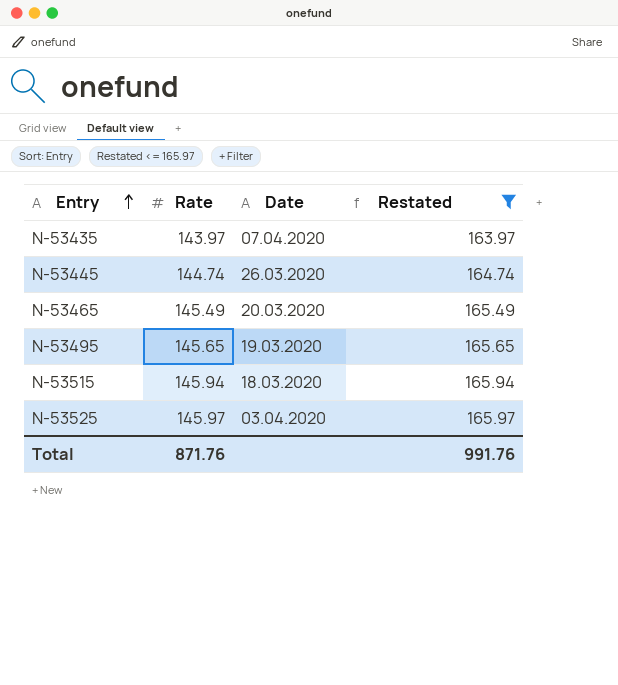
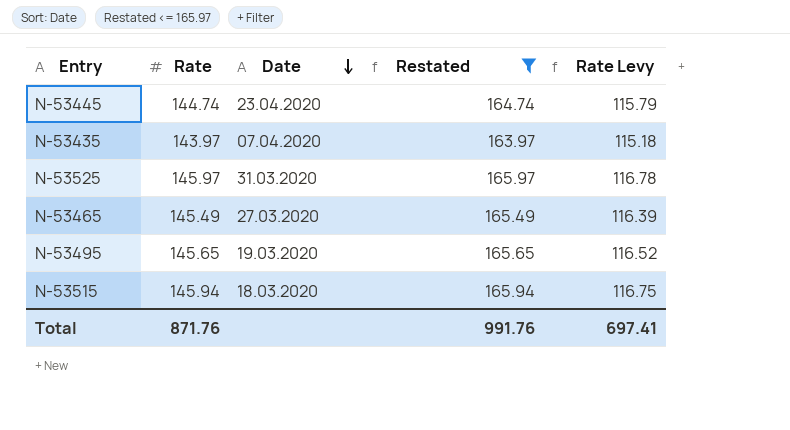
row order: Entry ascending -> Date descending
column Rate Levy | formula: none -> [Rate] * 0.8
N-53445 | Date: 26.03.2020 -> 23.04.2020
N-53525 | Date: 03.04.2020 -> 31.03.2020
N-53465 | Date: 20.03.2020 -> 27.03.2020

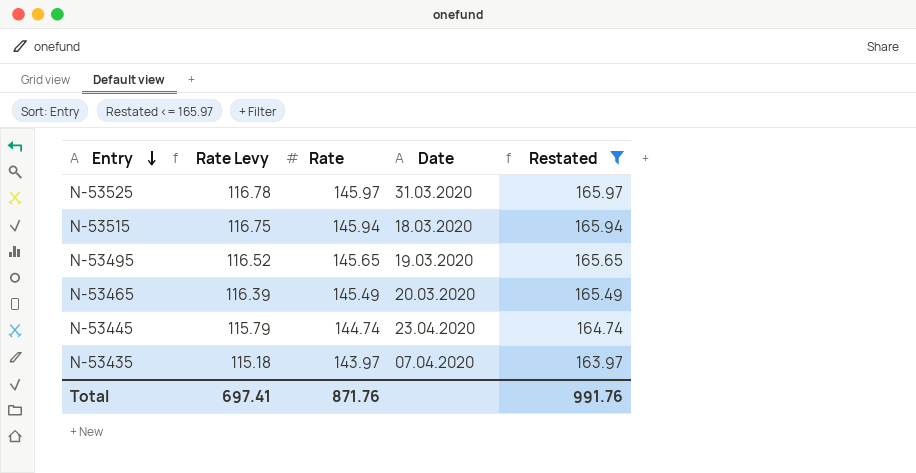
row order: Date descending -> Entry descending
column Rate Levy | position: 5 -> 2
N-53465 | Date: 27.03.2020 -> 20.03.2020

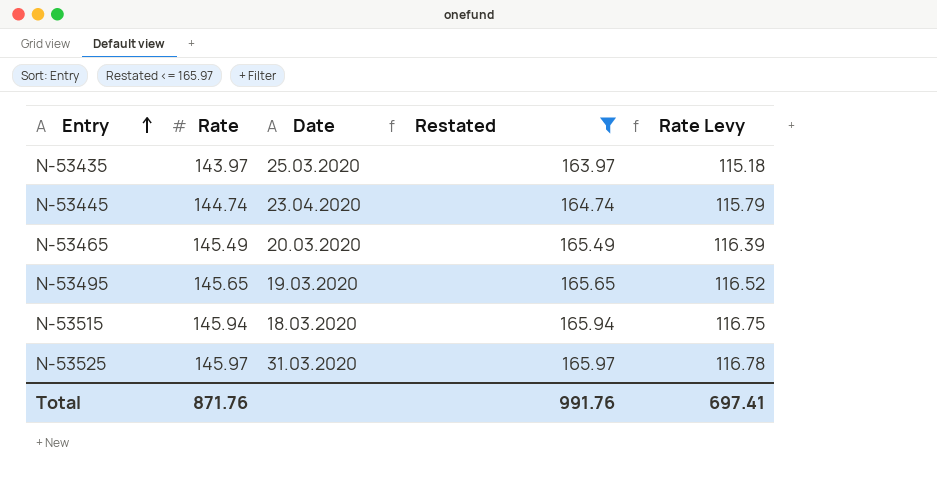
row order: Entry descending -> Entry ascending
column Rate Levy | position: 2 -> 5
N-53435 | Date: 07.04.2020 -> 25.03.2020

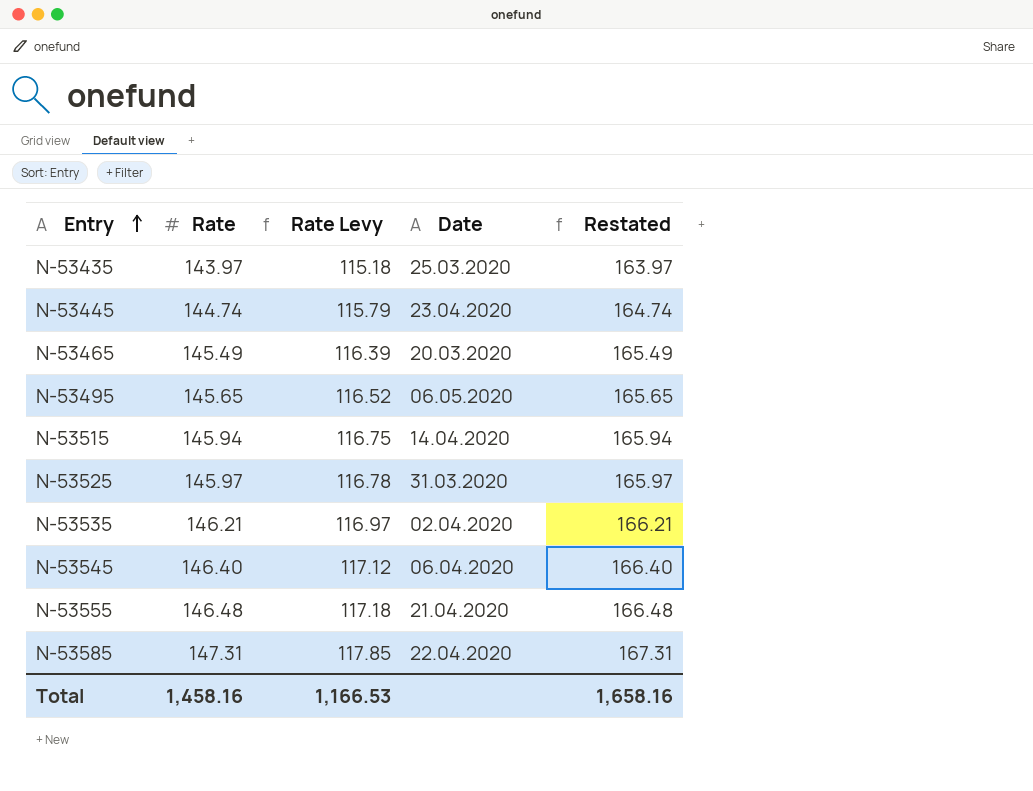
filter: Restated <= 165.97 -> none
column Rate Levy | position: 5 -> 3
N-53495 | Date: 19.03.2020 -> 06.05.2020
N-53515 | Date: 18.03.2020 -> 14.04.2020
Total | Rate: 871.76 -> 1,458.16
Total | Rate Levy: 697.41 -> 1,166.53
Total | Restated: 991.76 -> 1,658.16

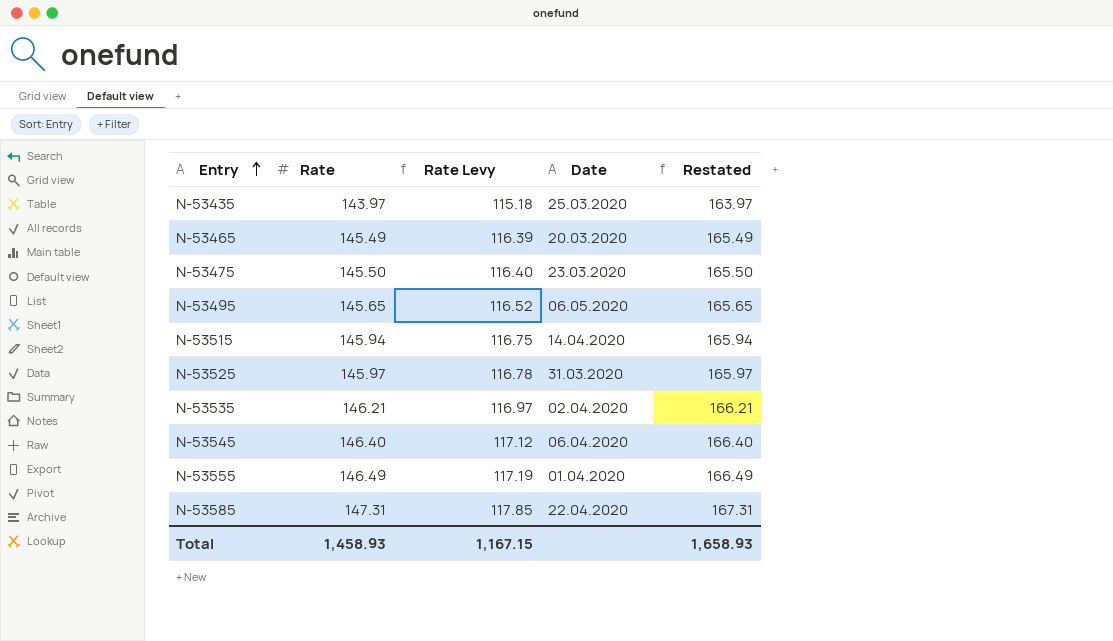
row N-53445: 144.74 | 115.79 | 23.04.2020 | 164.74 -> none
row N-53475: none -> 145.50 | 116.40 | 23.03.2020 | 165.50
N-53555 | Rate: 146.48 -> 146.49
N-53555 | Rate Levy: 117.18 -> 117.19
N-53555 | Date: 21.04.2020 -> 01.04.2020
N-53555 | Restated: 166.48 -> 166.49
Total | Rate: 1,458.16 -> 1,458.93
Total | Rate Levy: 1,166.53 -> 1,167.15
Total | Restated: 1,658.16 -> 1,658.93

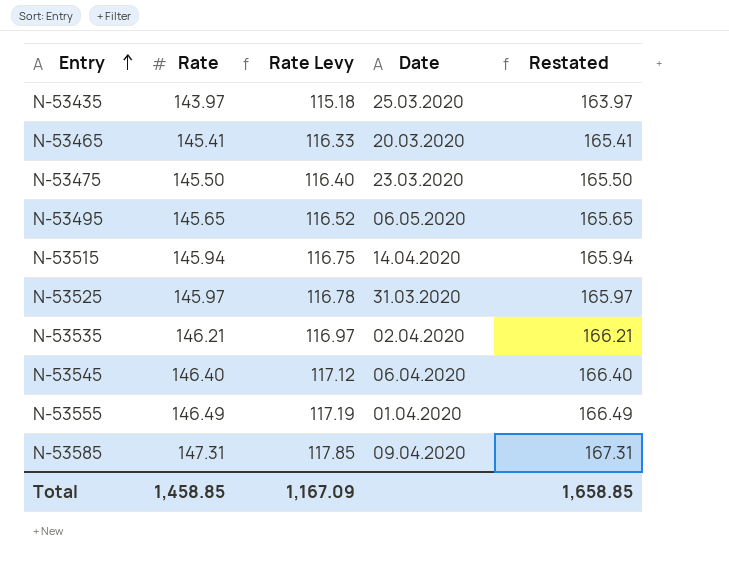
N-53465 | Rate: 145.49 -> 145.41
N-53465 | Rate Levy: 116.39 -> 116.33
N-53465 | Restated: 165.49 -> 165.41
N-53585 | Date: 22.04.2020 -> 09.04.2020
Total | Rate: 1,458.93 -> 1,458.85
Total | Rate Levy: 1,167.15 -> 1,167.09
Total | Restated: 1,658.93 -> 1,658.85

